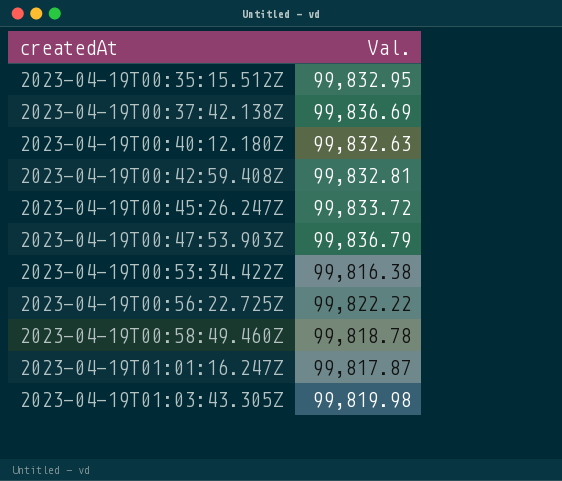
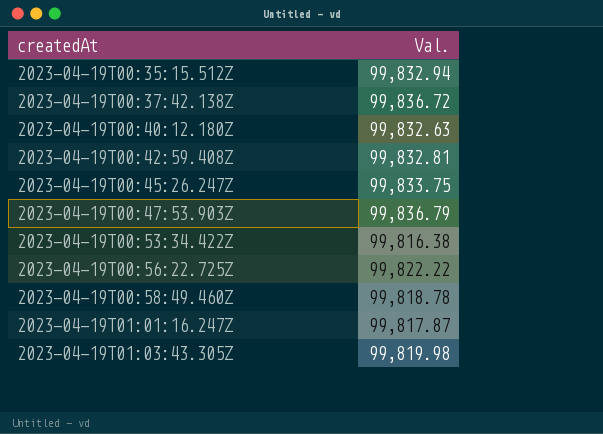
2023-04-19T00:35:15.512Z | Val.: 99,832.95 -> 99,832.94
2023-04-19T00:37:42.138Z | Val.: 99,836.69 -> 99,836.72
2023-04-19T00:45:26.247Z | Val.: 99,833.72 -> 99,833.75

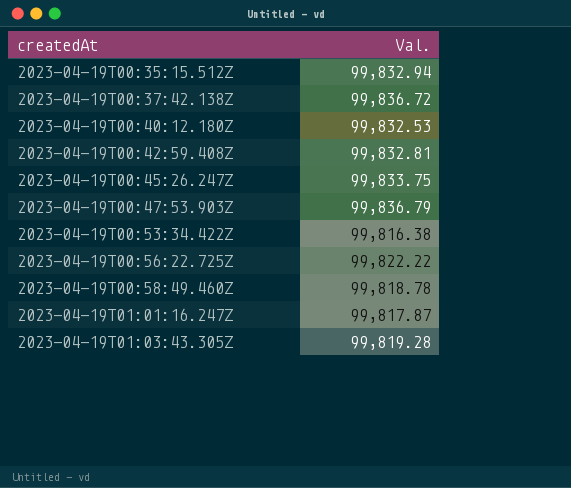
2023-04-19T00:40:12.180Z | Val.: 99,832.63 -> 99,832.53
2023-04-19T01:03:43.305Z | Val.: 99,819.98 -> 99,819.28

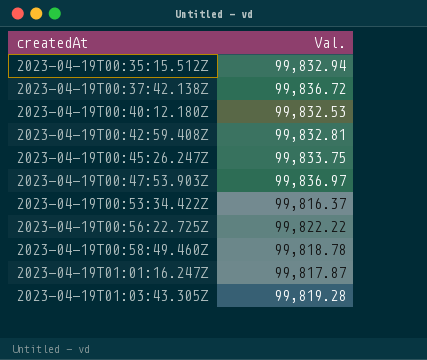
2023-04-19T00:47:53.903Z | Val.: 99,836.79 -> 99,836.97
2023-04-19T00:53:34.422Z | Val.: 99,816.38 -> 99,816.37

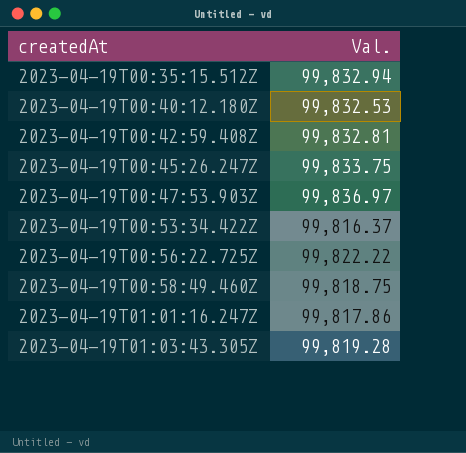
row 2023-04-19T00:37:42.138Z: 99,836.72 -> none
2023-04-19T00:58:49.460Z | Val.: 99,818.78 -> 99,818.75
2023-04-19T01:01:16.247Z | Val.: 99,817.87 -> 99,817.86

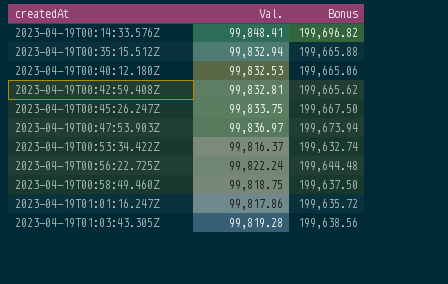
column Bonus | formula: none -> [Val.] * 2
row 2023-04-19T00:14:33.576Z: none -> 99,848.41 | 199,696.82
2023-04-19T00:56:22.725Z | Val.: 99,822.22 -> 99,822.24

